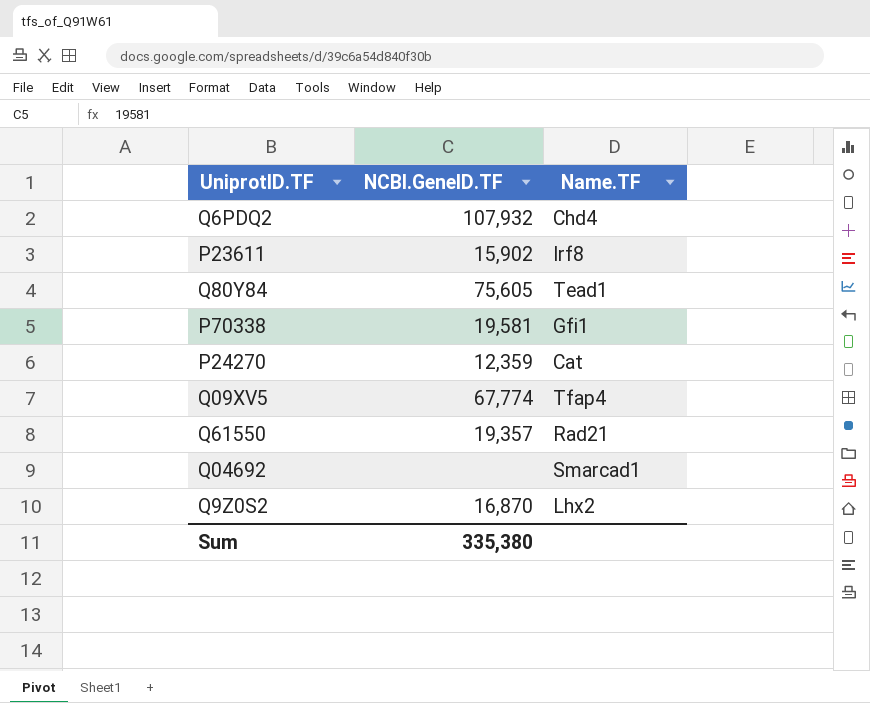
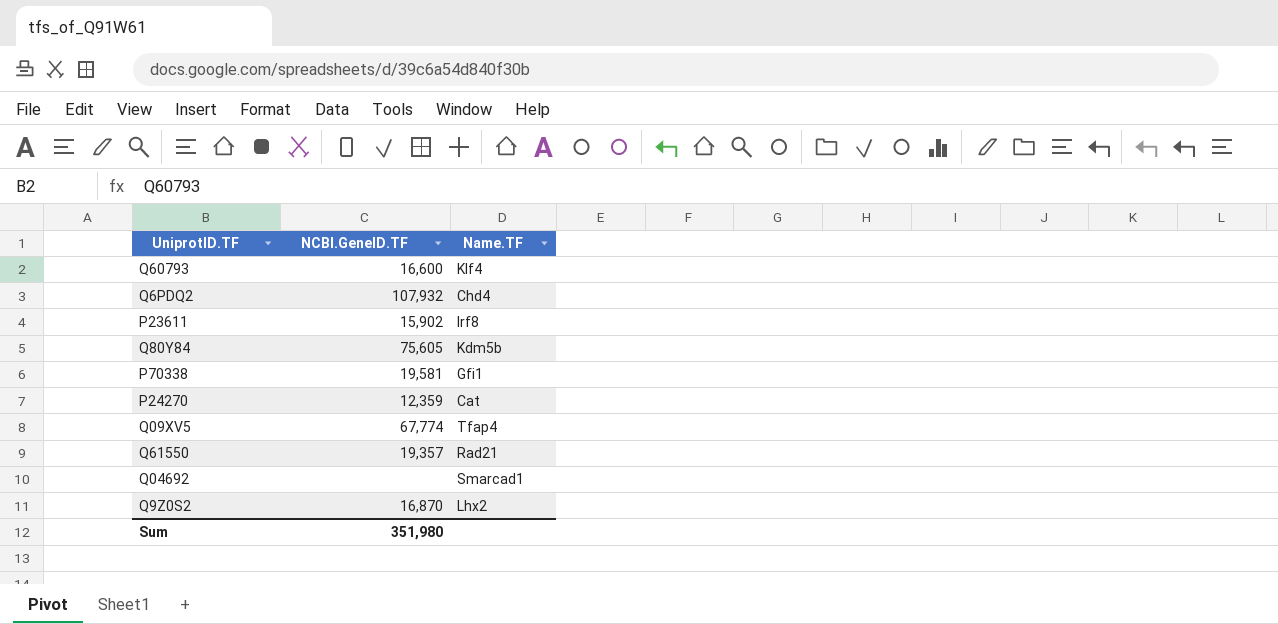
row Q60793: none -> 16,600 | Klf4
Q80Y84 | Name.TF: Tead1 -> Kdm5b
Sum | NCBI.GeneID.TF: 335,380 -> 351,980

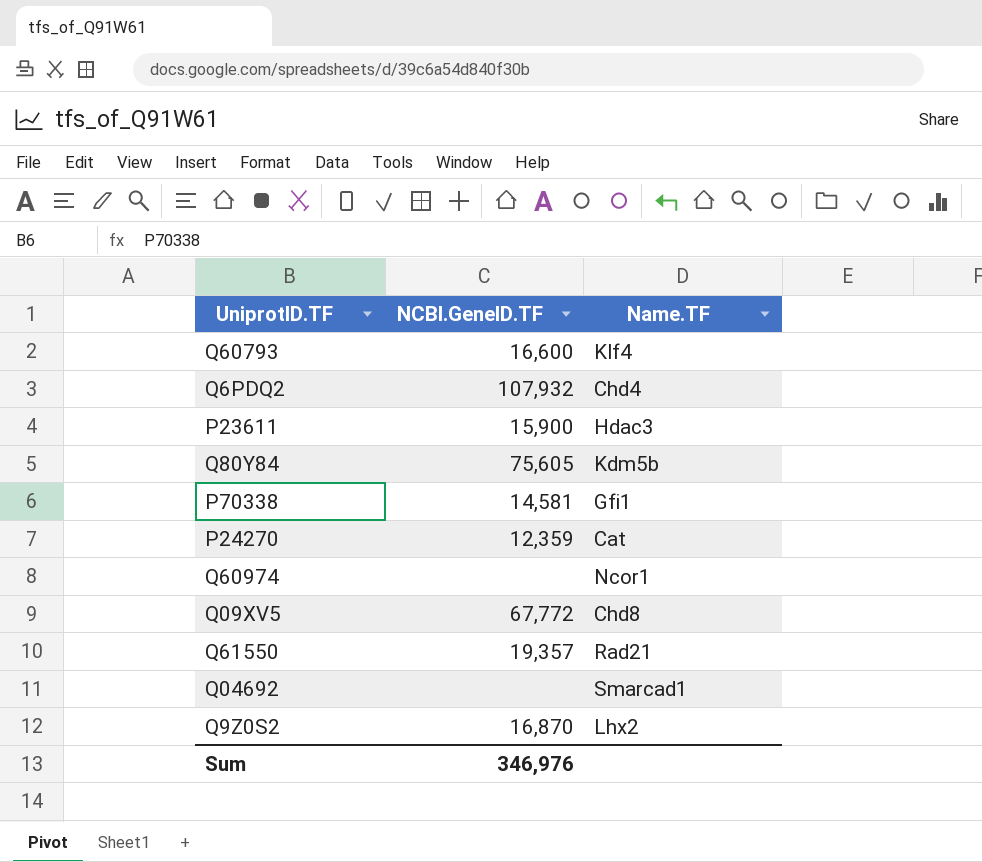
P23611 | NCBI.GeneID.TF: 15,902 -> 15,900
P23611 | Name.TF: Irf8 -> Hdac3
P70338 | NCBI.GeneID.TF: 19,581 -> 14,581
row Q60974: none -> none | Ncor1
Q09XV5 | NCBI.GeneID.TF: 67,774 -> 67,772
Q09XV5 | Name.TF: Tfap4 -> Chd8
Sum | NCBI.GeneID.TF: 351,980 -> 346,976

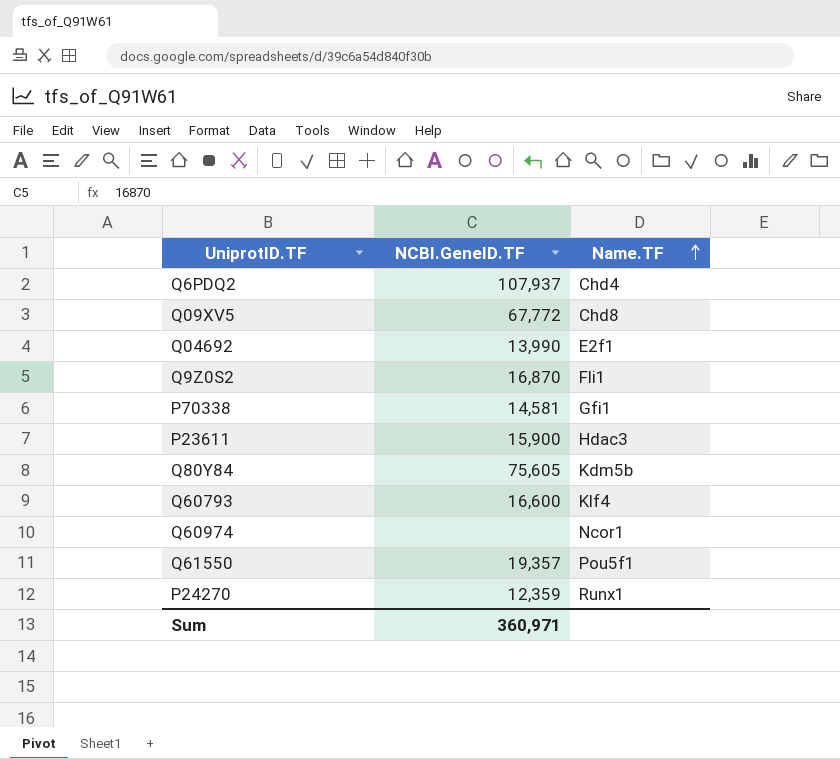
row order: none -> Name.TF ascending
Q6PDQ2 | NCBI.GeneID.TF: 107,932 -> 107,937
Q04692 | NCBI.GeneID.TF: none -> 13,990
Q04692 | Name.TF: Smarcad1 -> E2f1
Q9Z0S2 | Name.TF: Lhx2 -> Fli1
Q61550 | Name.TF: Rad21 -> Pou5f1
P24270 | Name.TF: Cat -> Runx1
Sum | NCBI.GeneID.TF: 346,976 -> 360,971

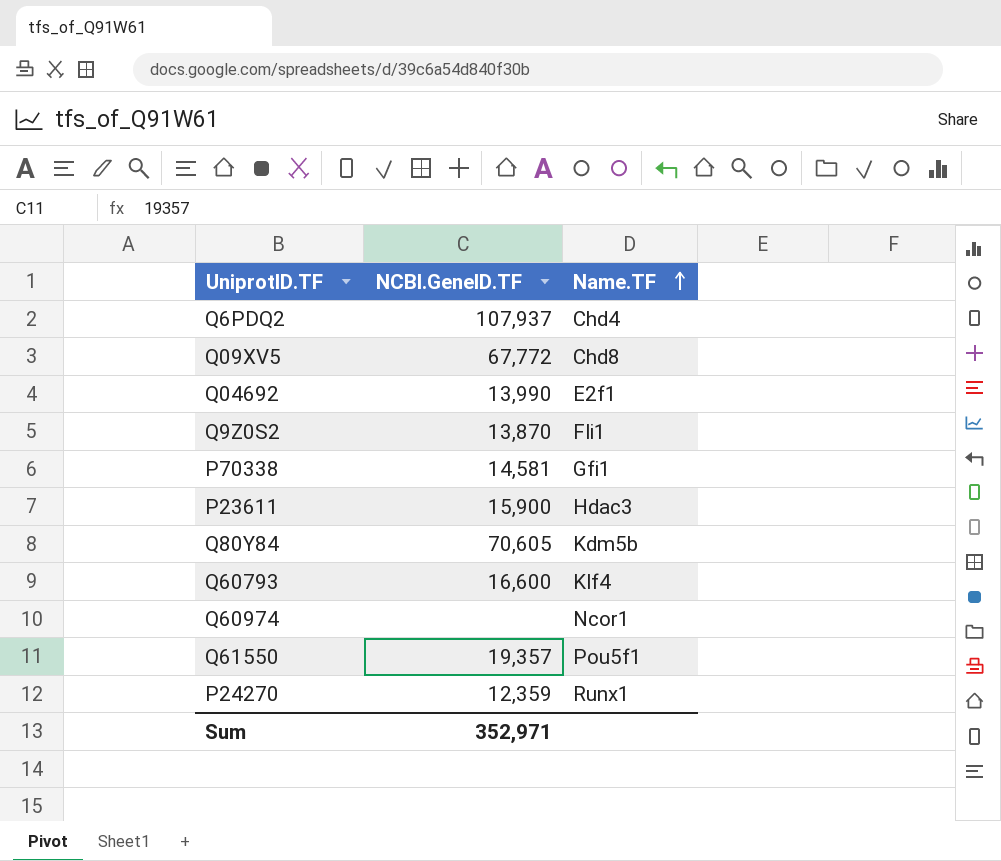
Q9Z0S2 | NCBI.GeneID.TF: 16,870 -> 13,870
Q80Y84 | NCBI.GeneID.TF: 75,605 -> 70,605
Sum | NCBI.GeneID.TF: 360,971 -> 352,971

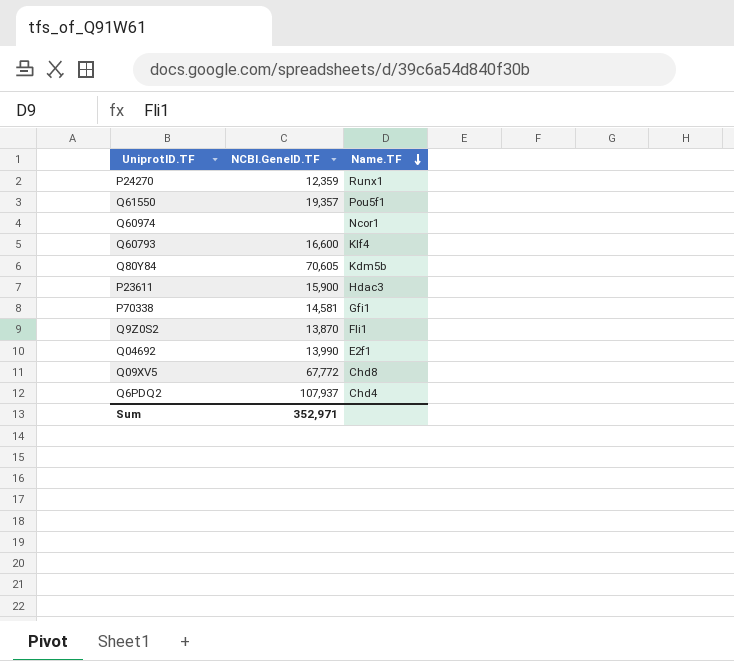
row order: Name.TF ascending -> Name.TF descending

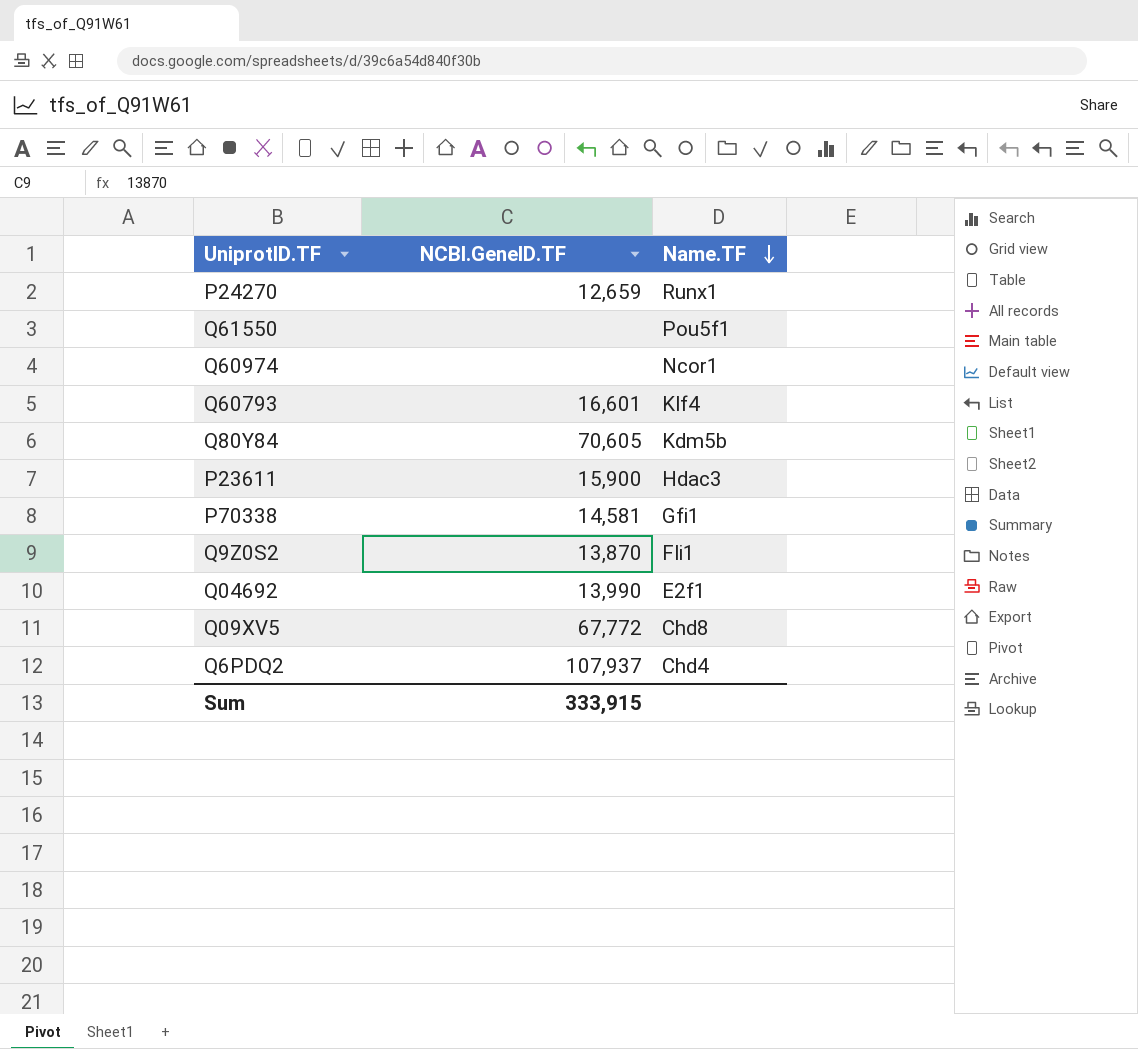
P24270 | NCBI.GeneID.TF: 12,359 -> 12,659
Q61550 | NCBI.GeneID.TF: 19,357 -> none
Q60793 | NCBI.GeneID.TF: 16,600 -> 16,601
Sum | NCBI.GeneID.TF: 352,971 -> 333,915

